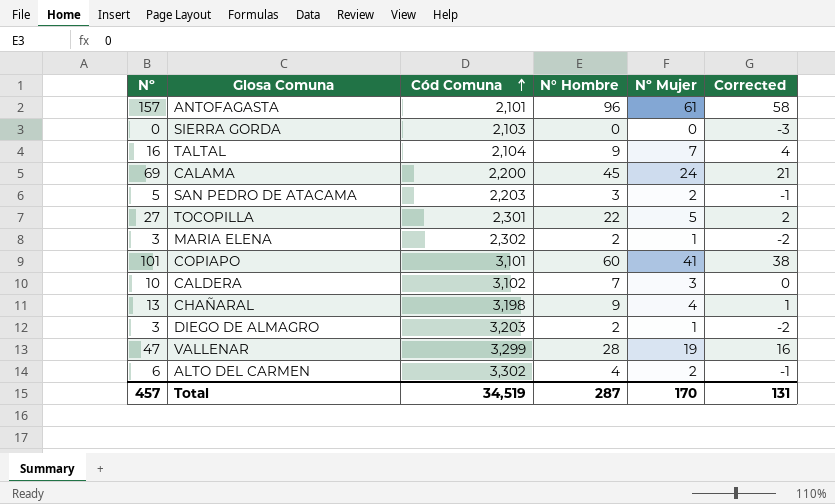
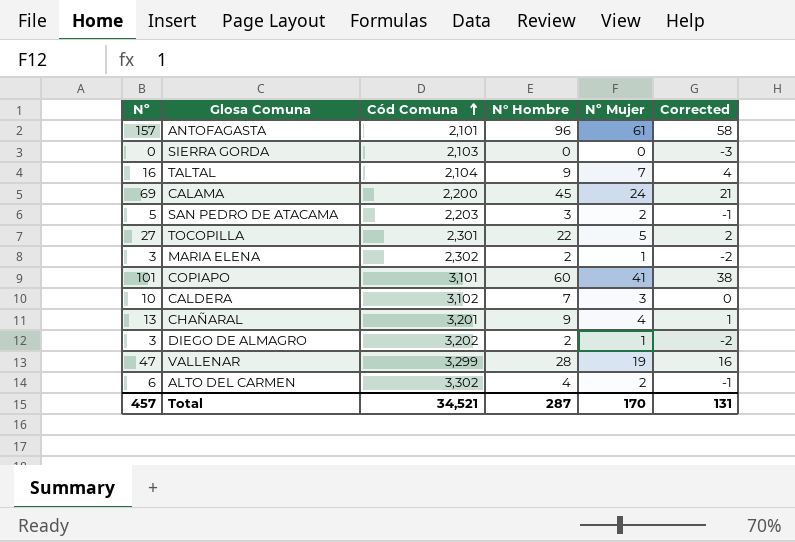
CHAÑARAL | Cód Comuna: 3,198 -> 3,201
DIEGO DE ALMAGRO | Cód Comuna: 3,203 -> 3,202
Total | Cód Comuna: 34,519 -> 34,521

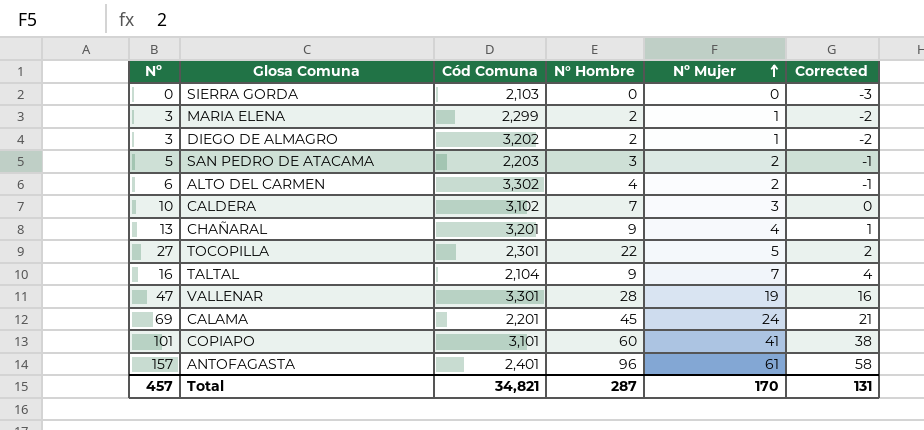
row order: Cód Comuna ascending -> Nº Mujer ascending
MARIA ELENA | Cód Comuna: 2,302 -> 2,299
VALLENAR | Cód Comuna: 3,299 -> 3,301
CALAMA | Cód Comuna: 2,200 -> 2,201
ANTOFAGASTA | Cód Comuna: 2,101 -> 2,401
Total | Cód Comuna: 34,521 -> 34,821

